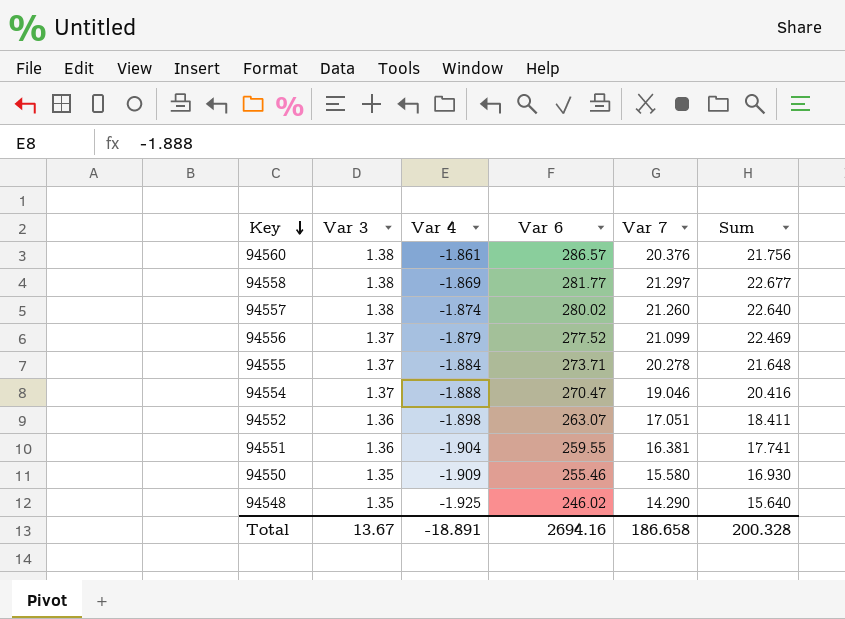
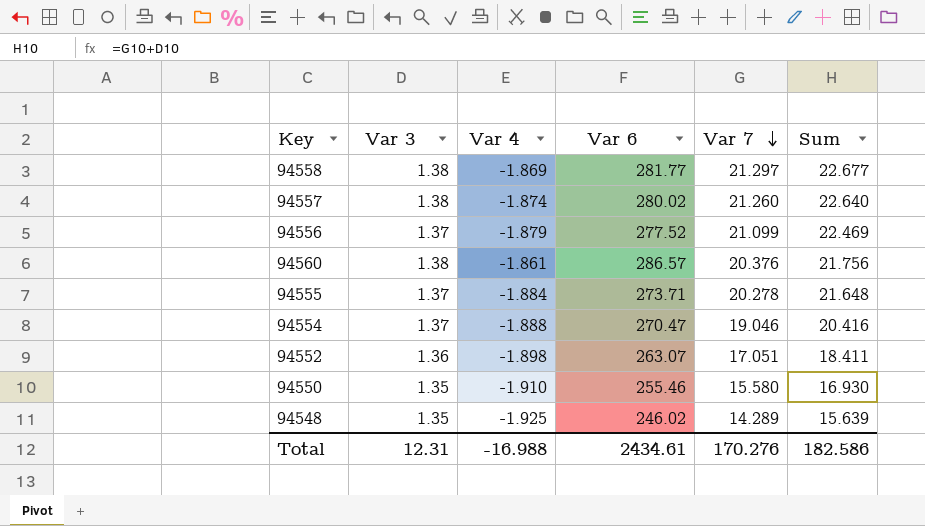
row order: Key descending -> Var 7 descending
row 94551: 1.36 | -1.904 | 259.55 | 16.381 | 17.741 -> none
94550 | Var 4: -1.909 -> -1.910
94548 | Var 7: 14.290 -> 14.289
94548 | Sum: 15.640 -> 15.639
Total | Var 3: 13.67 -> 12.31
Total | Var 4: -18.891 -> -16.988
Total | Var 6: 2694.16 -> 2434.61
Total | Var 7: 186.658 -> 170.276
Total | Sum: 200.328 -> 182.586

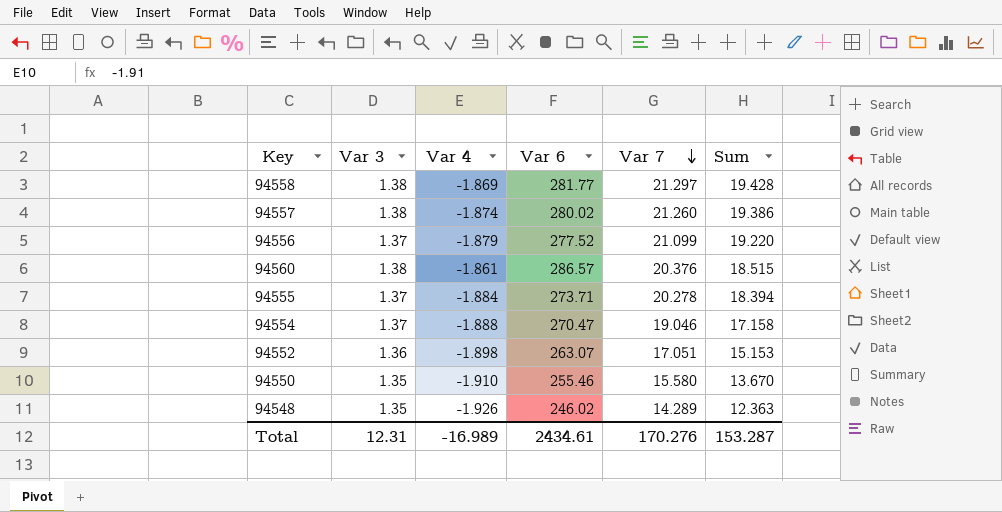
column Sum | formula: [Var 3] + [Var 7] -> [Var 4] + [Var 7]
94548 | Var 4: -1.925 -> -1.926
Total | Var 4: -16.988 -> -16.989
Total | Sum: 182.586 -> 153.287

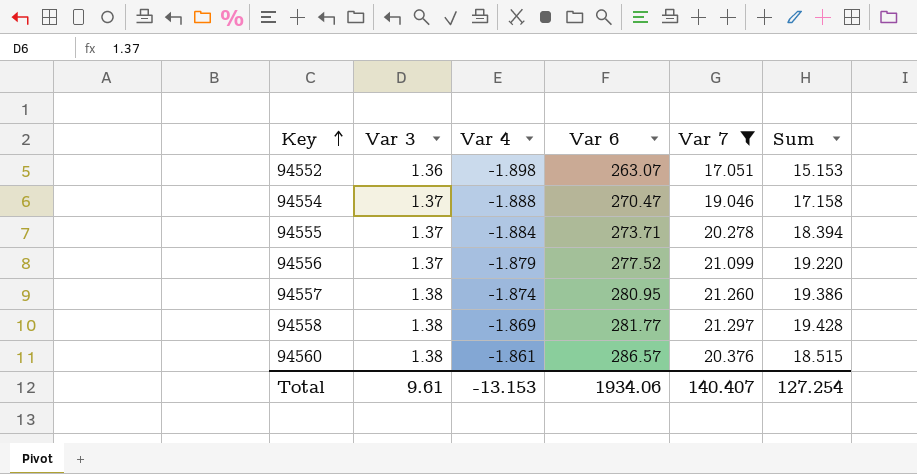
filter: none -> Var 7 >= 17.051
row order: Var 7 descending -> Key ascending
94557 | Var 6: 280.02 -> 280.95
Total | Var 3: 12.31 -> 9.61
Total | Var 4: -16.989 -> -13.153
Total | Var 6: 2434.61 -> 1934.06
Total | Var 7: 170.276 -> 140.407
Total | Sum: 153.287 -> 127.254

